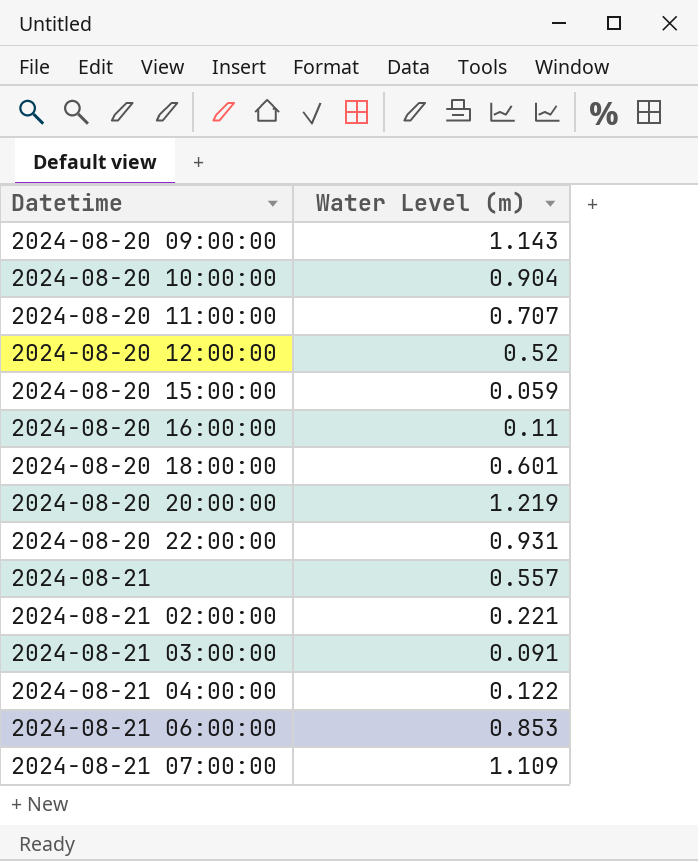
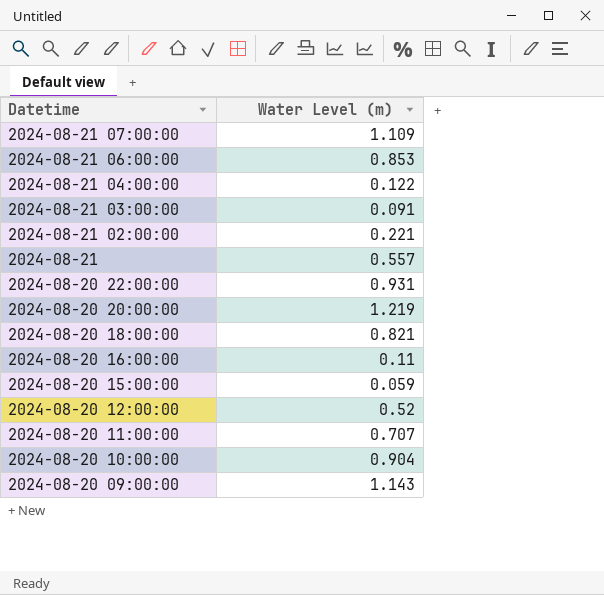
row order: Datetime ascending -> Datetime descending
2024-08-20 18:00:00 | Water Level (m): 0.601 -> 0.821

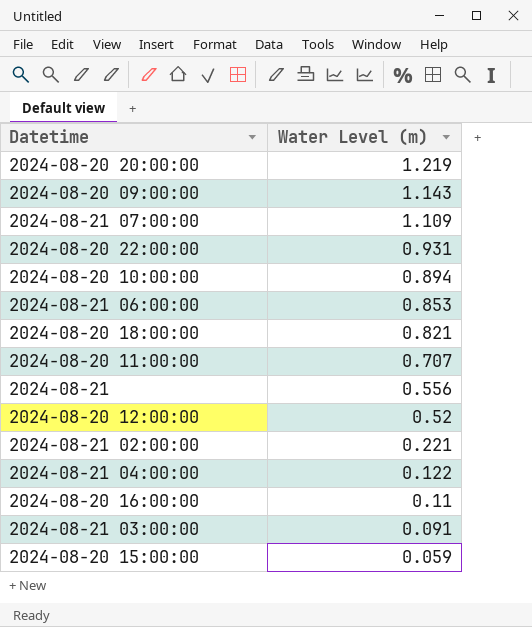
row order: Datetime descending -> Water Level (m) descending
2024-08-20 10:00:00 | Water Level (m): 0.904 -> 0.894
2024-08-21 | Water Level (m): 0.557 -> 0.556

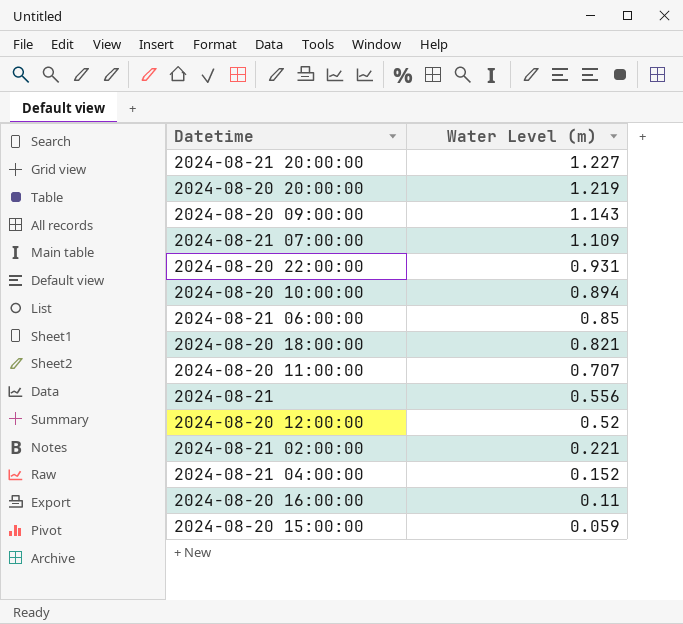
row 2024-08-21 03:00:00: 0.091 -> none
row 2024-08-21 20:00:00: none -> 1.227
2024-08-21 06:00:00 | Water Level (m): 0.853 -> 0.85
2024-08-21 04:00:00 | Water Level (m): 0.122 -> 0.152

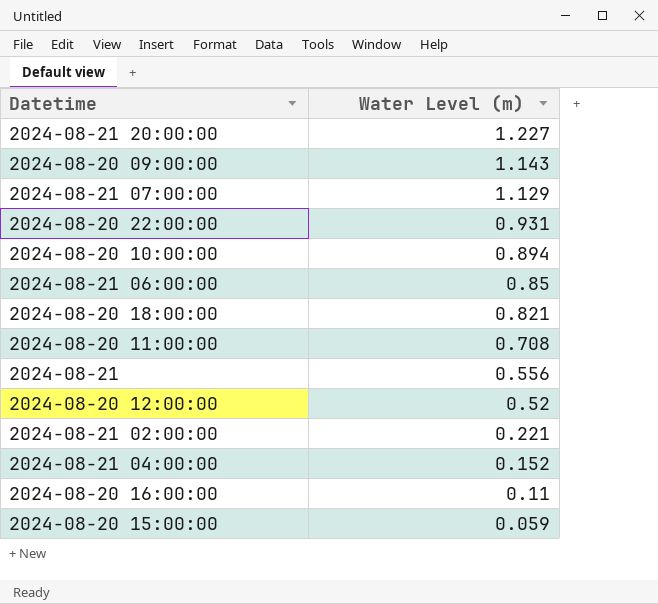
row 2024-08-20 20:00:00: 1.219 -> none
2024-08-21 07:00:00 | Water Level (m): 1.109 -> 1.129
2024-08-20 11:00:00 | Water Level (m): 0.707 -> 0.708

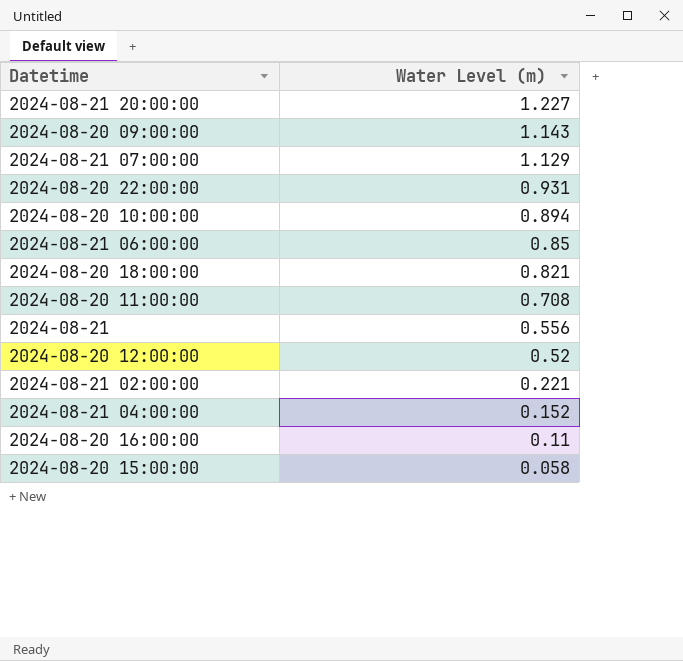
2024-08-20 15:00:00 | Water Level (m): 0.059 -> 0.058

